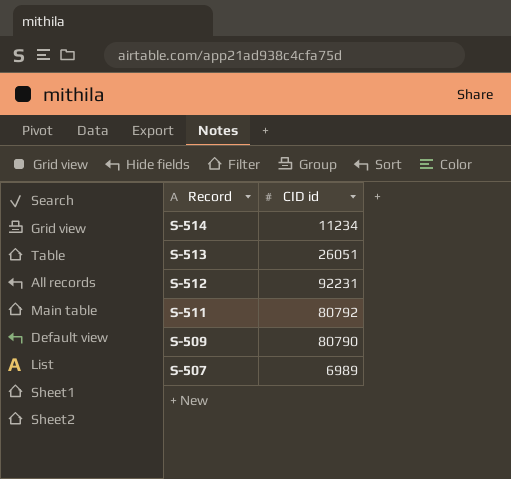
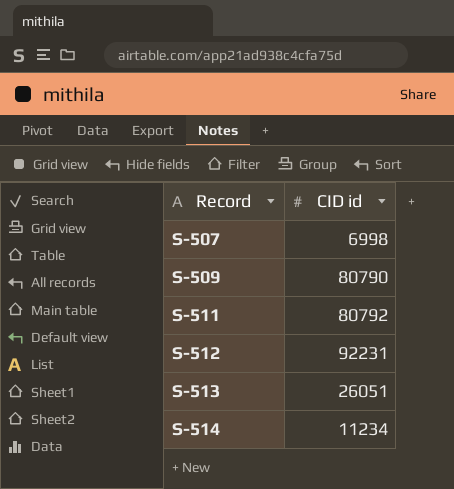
row order: Record descending -> Record ascending
S-507 | CID id: 6989 -> 6998

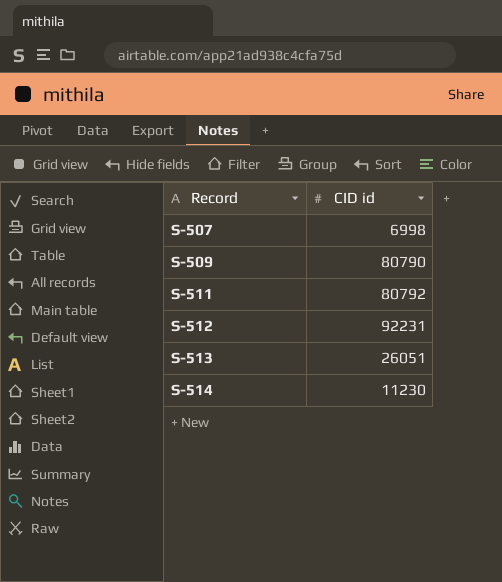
S-514 | CID id: 11234 -> 11230

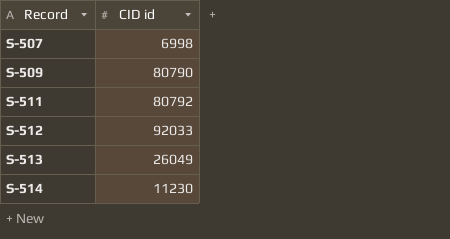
S-512 | CID id: 92231 -> 92033
S-513 | CID id: 26051 -> 26049

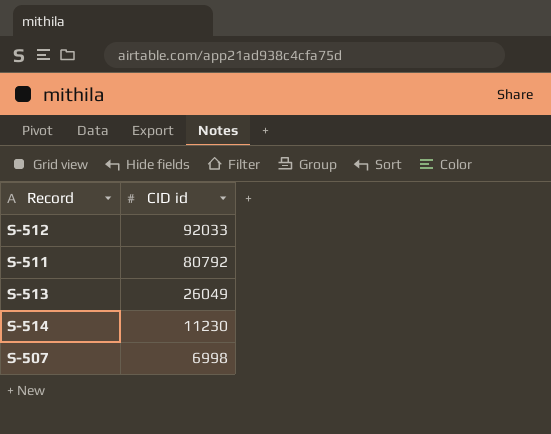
row order: Record ascending -> CID id descending
row S-509: 80790 -> none

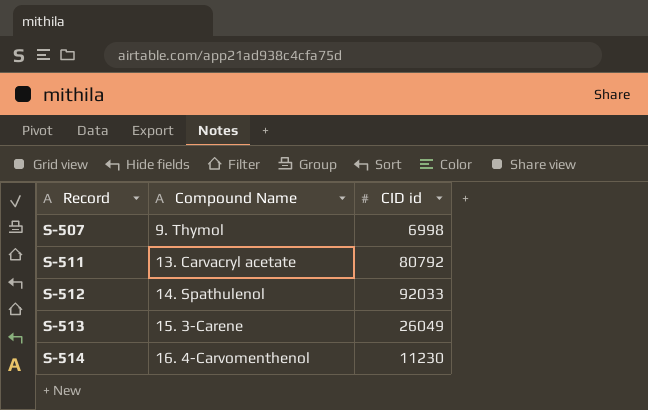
row order: CID id descending -> Record ascending
column Compound Name | position: none -> 2

